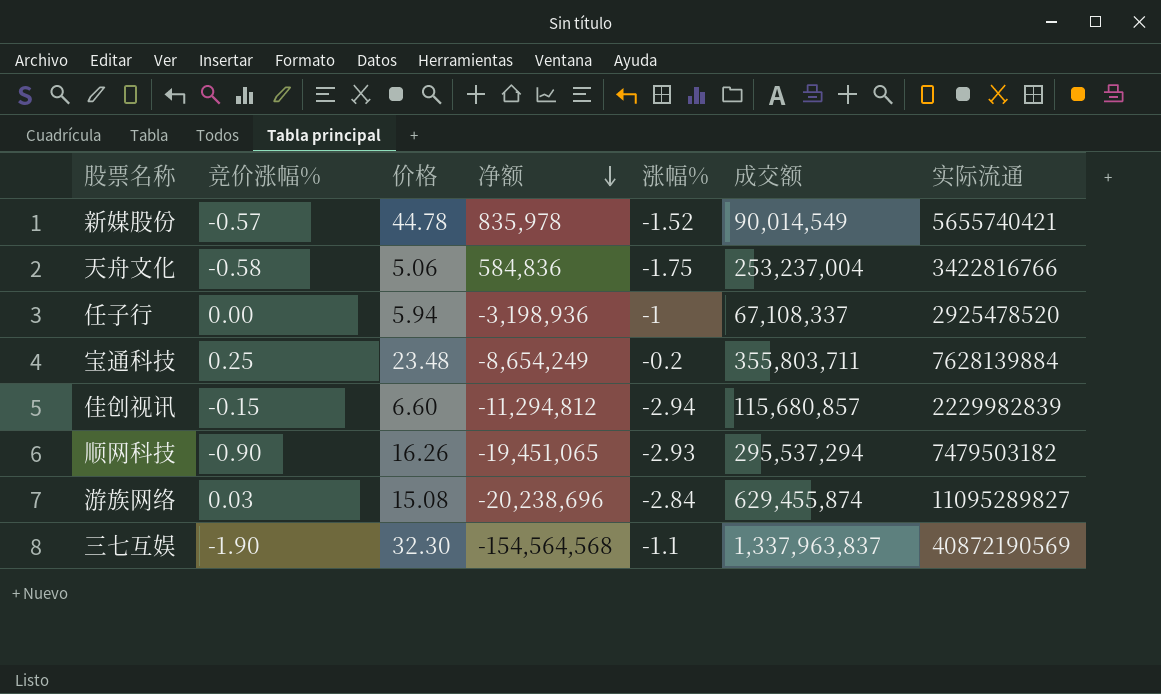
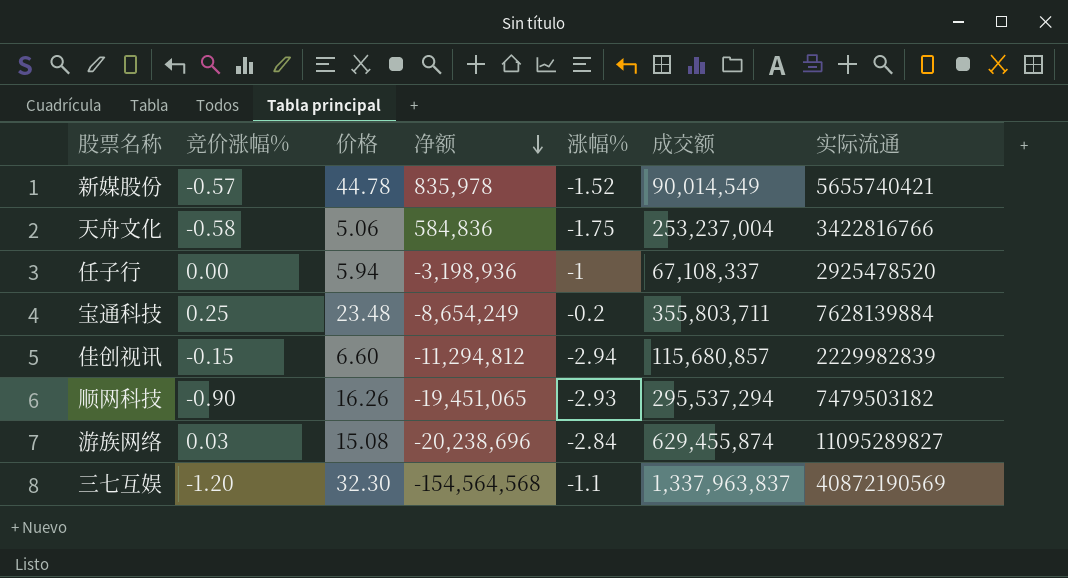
三七互娱 | 竞价涨幅%: -1.90 -> -1.20

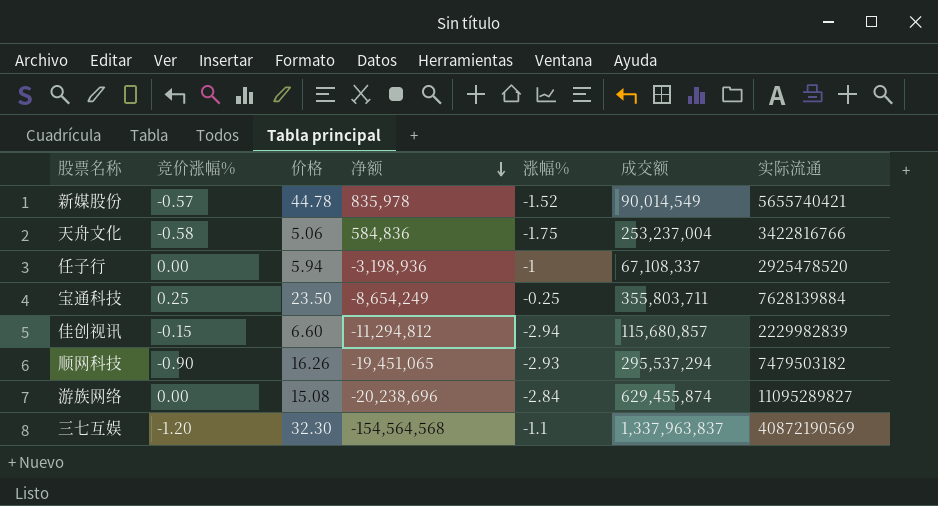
宝通科技 | 价格: 23.48 -> 23.50
宝通科技 | 涨幅%: -0.2 -> -0.25
游族网络 | 竞价涨幅%: 0.03 -> 0.00

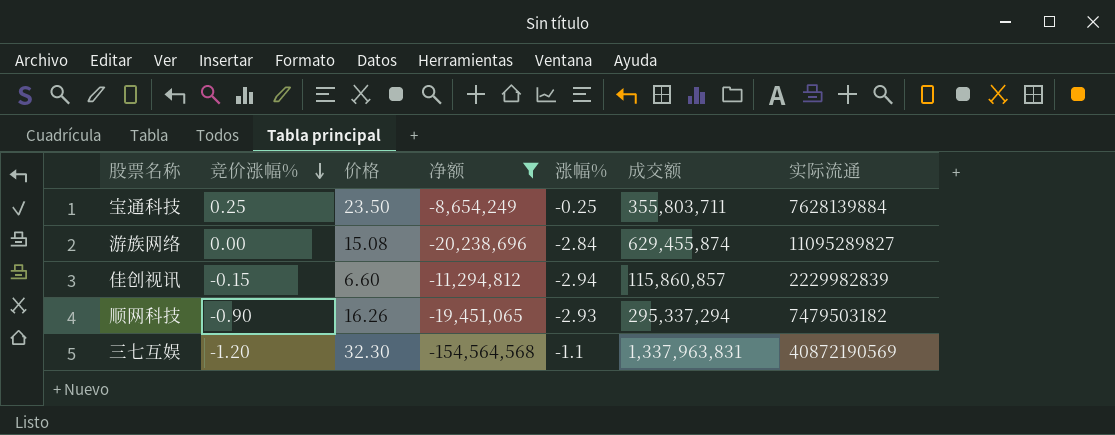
filter: none -> 净额 <= -8,654,249
row order: 净额 descending -> 竞价涨幅% descending
佳创视讯 | 成交额: 115,680,857 -> 115,860,857
顺网科技 | 成交额: 295,537,294 -> 295,337,294
三七互娱 | 成交额: 1,337,963,837 -> 1,337,963,831

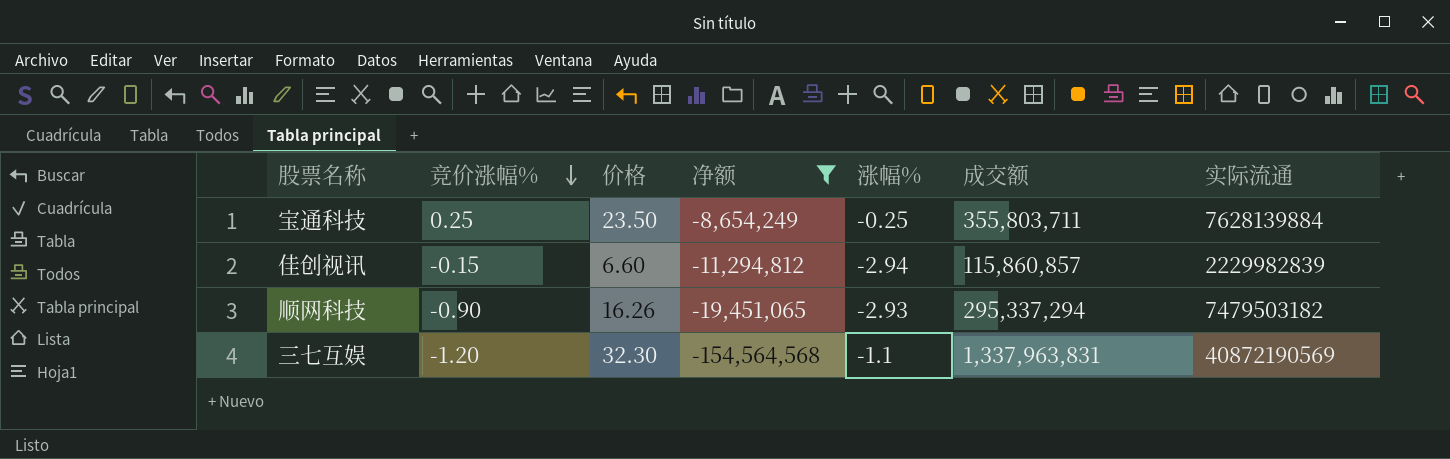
row 游族网络: 0.00 | 15.08 | -20,238,696 | -2.84 | 629,455,874 | 11095289827 -> none

